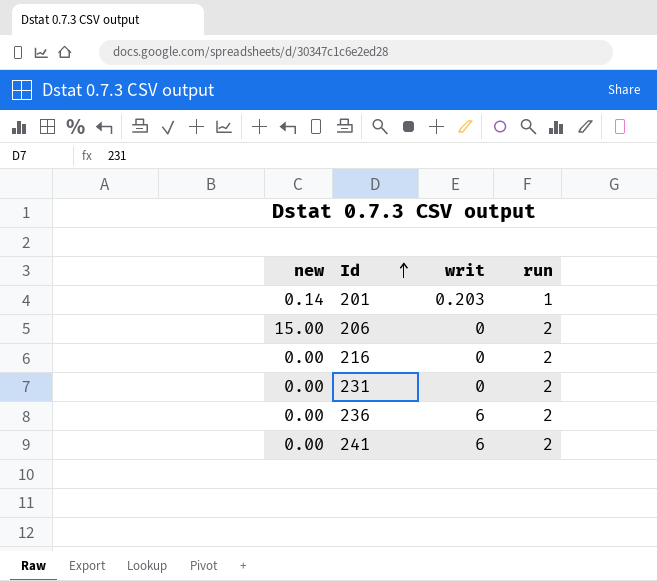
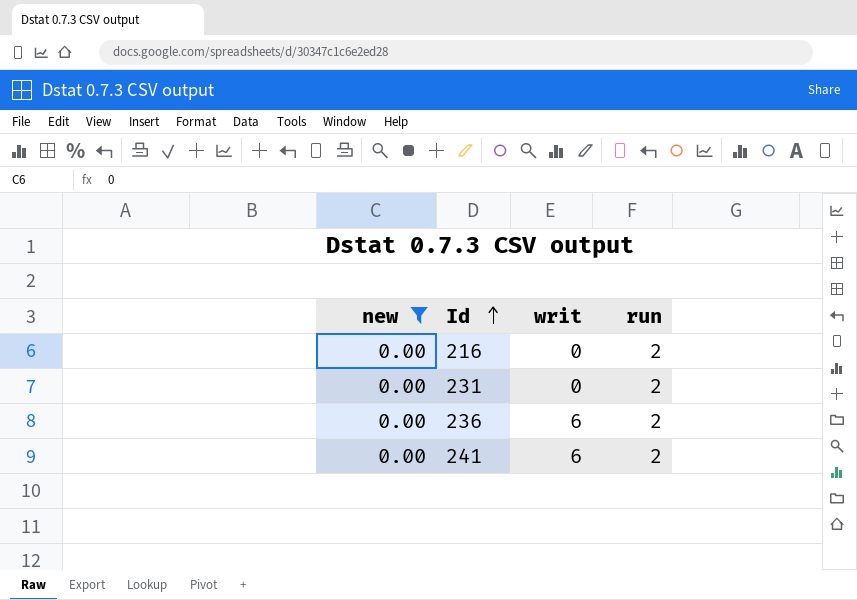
filter: none -> new = 0.00

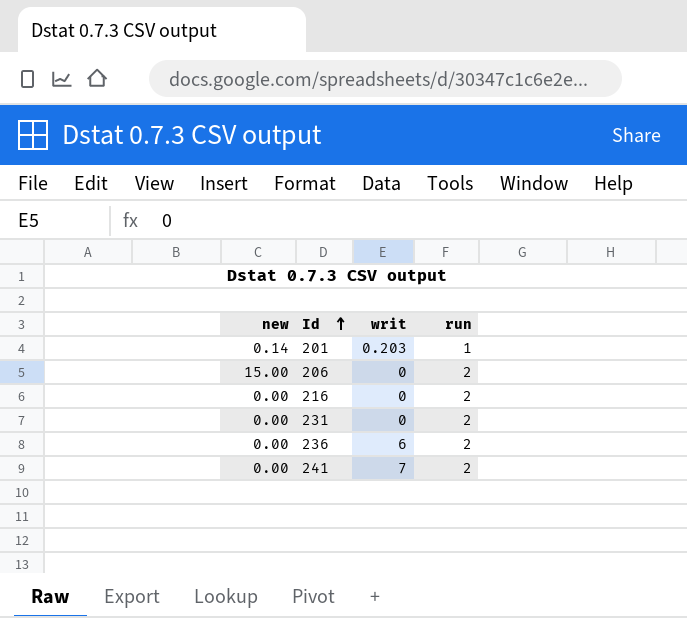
filter: new = 0.00 -> none
241 | writ: 6 -> 7

